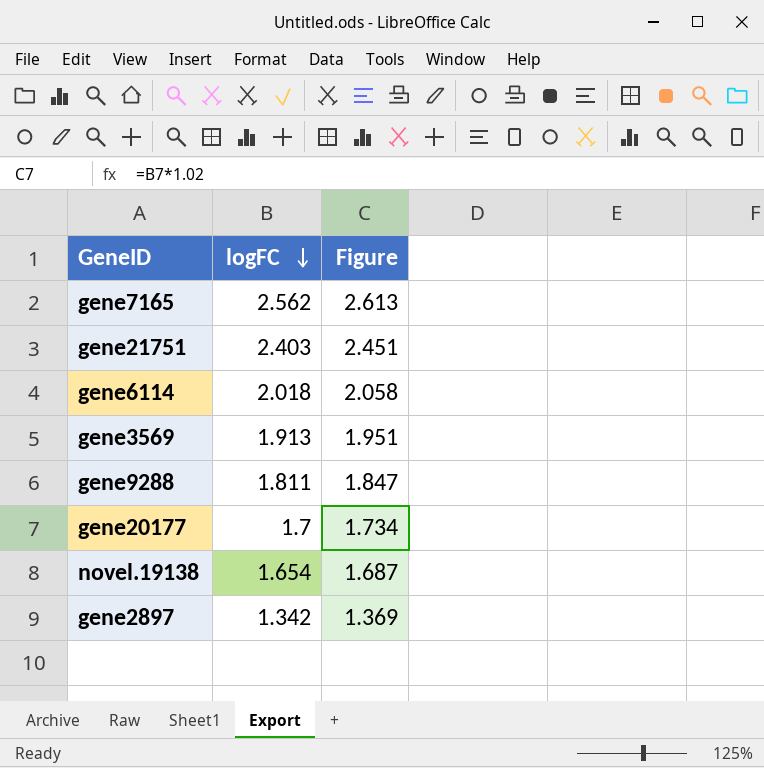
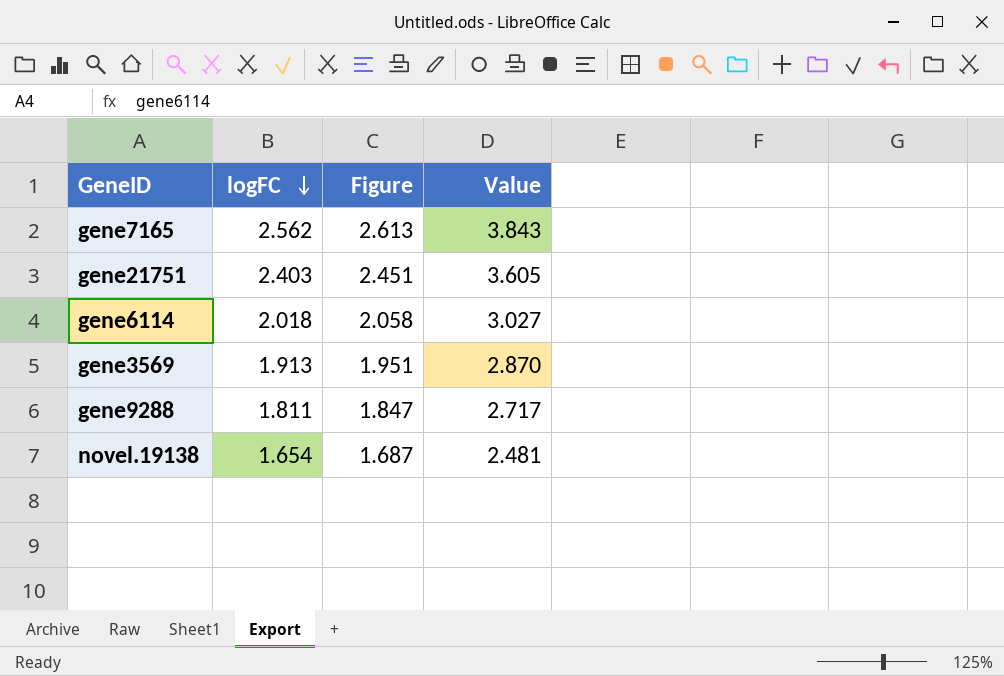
column Value | formula: none -> [logFC] * 1.5
row gene20177: 1.7 | 1.734 -> none
row gene2897: 1.342 | 1.369 -> none

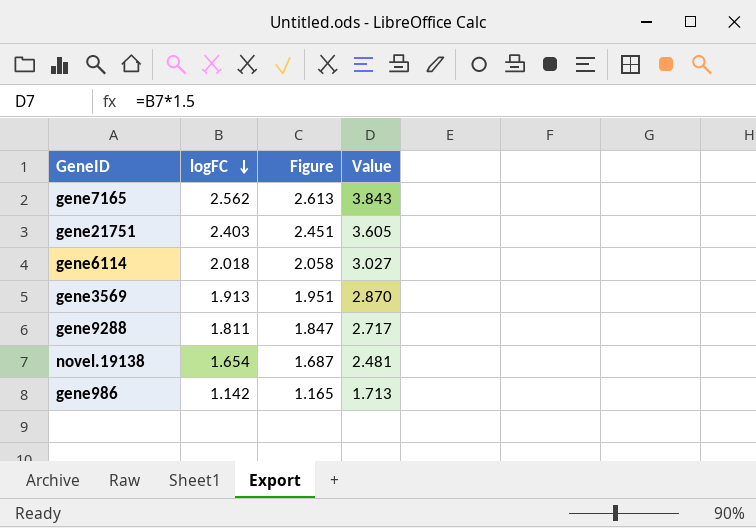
row gene986: none -> 1.142 | 1.165 | 1.713

